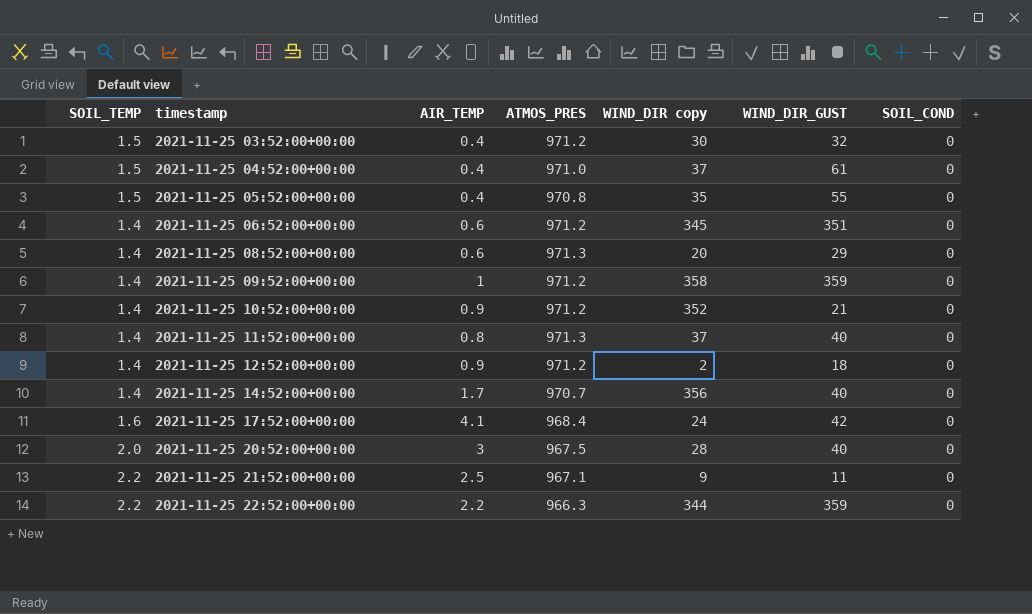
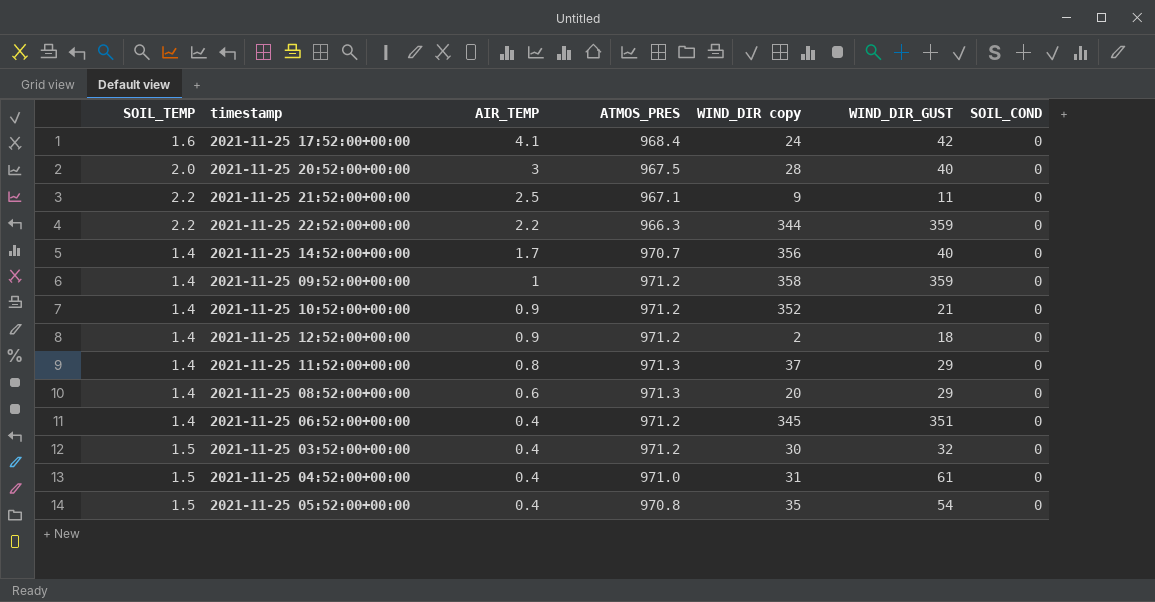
row order: timestamp ascending -> AIR_TEMP descending
2021-11-25 11:52:00+00:00 | WIND_DIR_GUST: 40 -> 29
2021-11-25 06:52:00+00:00 | AIR_TEMP: 0.6 -> 0.4
2021-11-25 04:52:00+00:00 | WIND_DIR copy: 37 -> 31
2021-11-25 05:52:00+00:00 | WIND_DIR_GUST: 55 -> 54

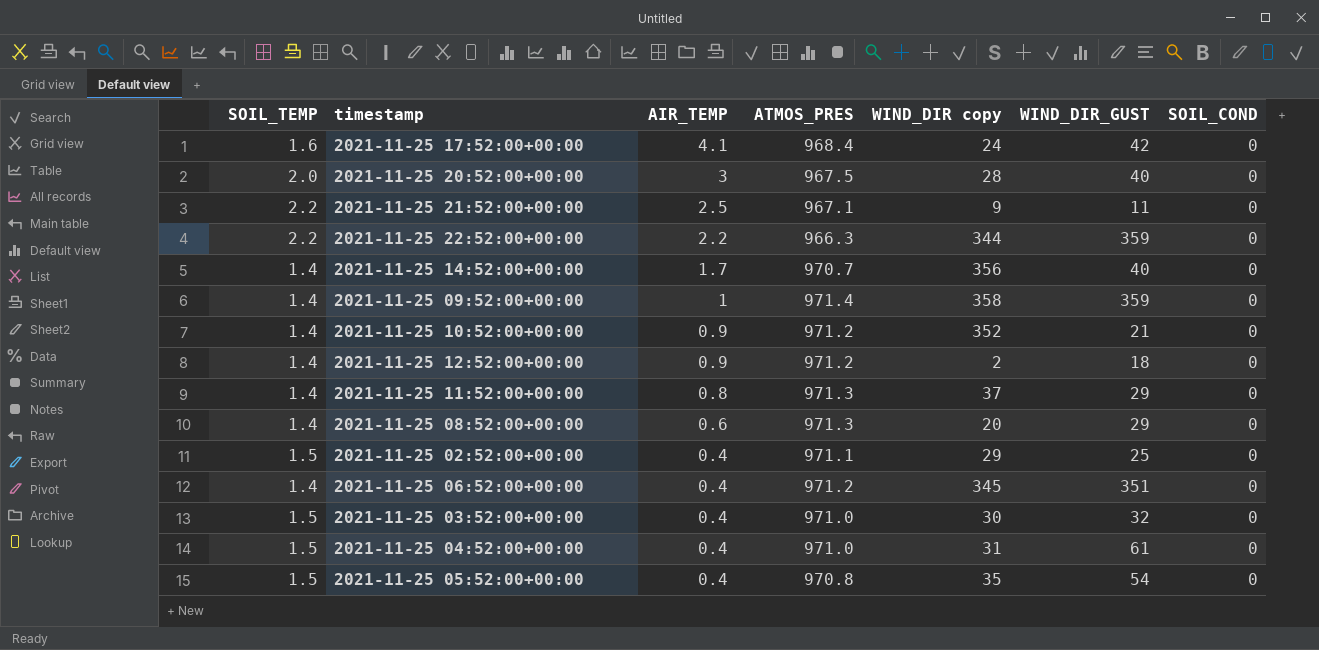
2021-11-25 09:52:00+00:00 | ATMOS_PRES: 971.2 -> 971.4
row 2021-11-25 02:52:00+00:00: none -> 1.5 | 0.4 | 971.1 | 29 | 25 | 0
2021-11-25 03:52:00+00:00 | ATMOS_PRES: 971.2 -> 971.0

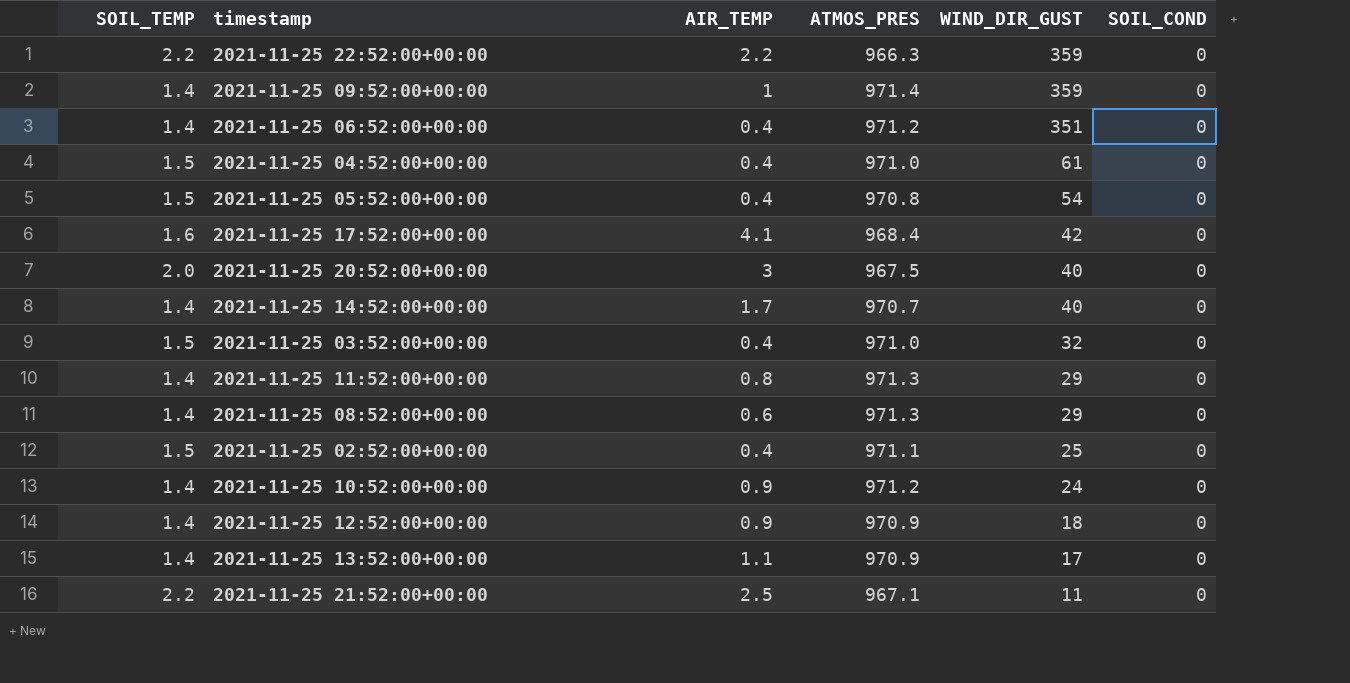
row order: AIR_TEMP descending -> WIND_DIR_GUST descending
column WIND_DIR copy | position: 5 -> none
2021-11-25 10:52:00+00:00 | WIND_DIR_GUST: 21 -> 24
2021-11-25 12:52:00+00:00 | ATMOS_PRES: 971.2 -> 970.9
row 2021-11-25 13:52:00+00:00: none -> 1.4 | 1.1 | 970.9 | 17 | 0

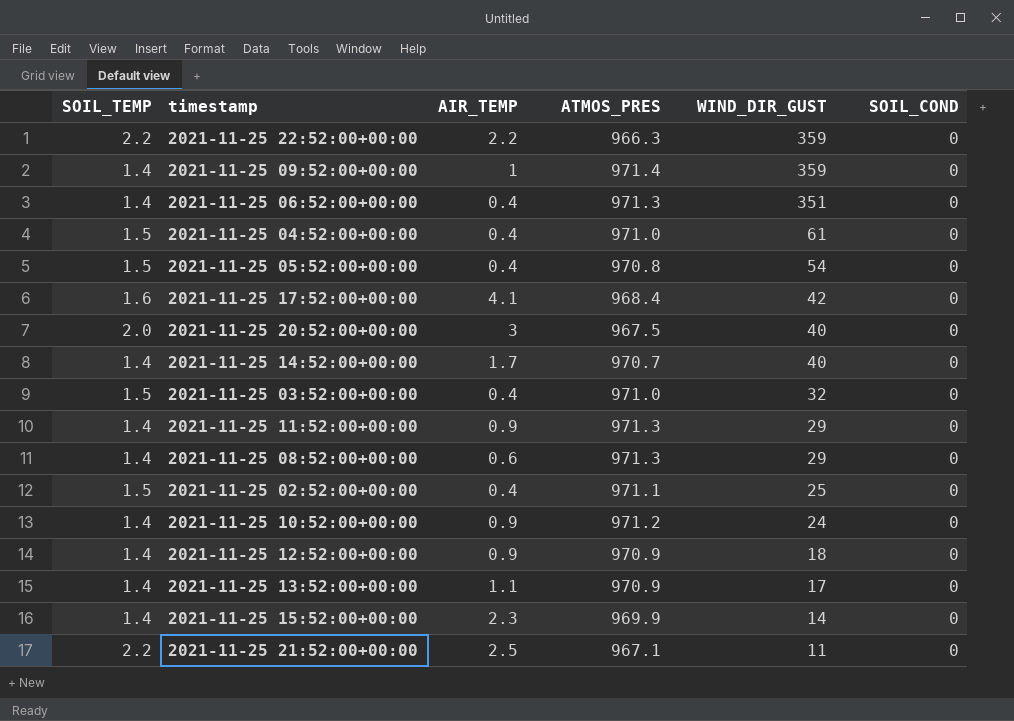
2021-11-25 06:52:00+00:00 | ATMOS_PRES: 971.2 -> 971.3
2021-11-25 11:52:00+00:00 | AIR_TEMP: 0.8 -> 0.9
row 2021-11-25 15:52:00+00:00: none -> 1.4 | 2.3 | 969.9 | 14 | 0

